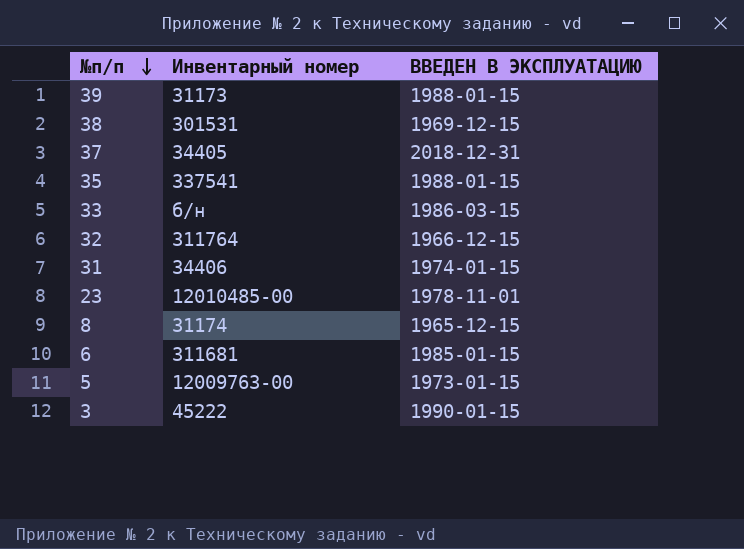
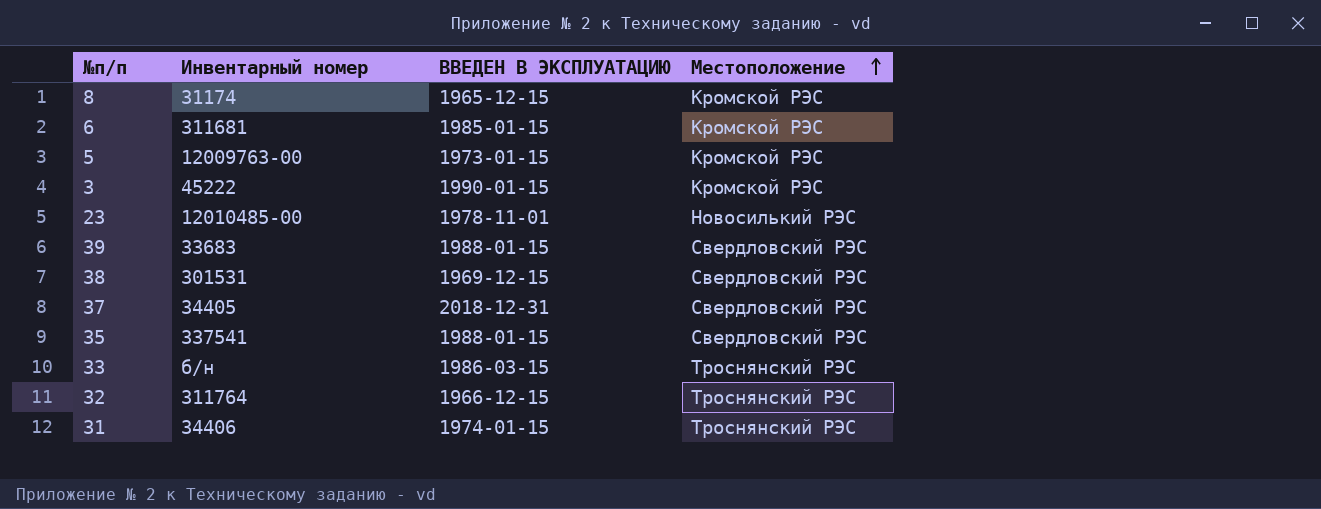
row order: №п/п descending -> Местоположение ascending
column Местоположение | position: none -> 4
39 | Инвентарный номер: 31173 -> 33683

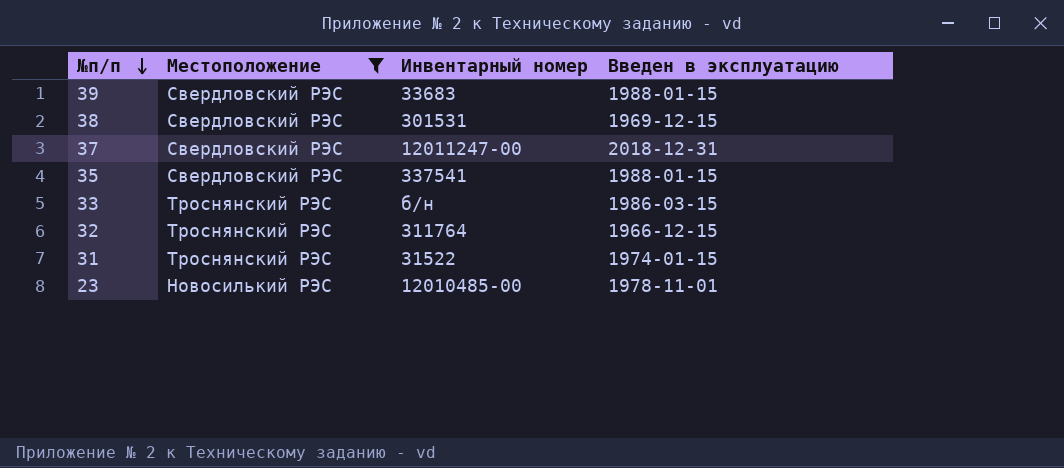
filter: none -> Местоположение != Кромской РЭС
row order: Местоположение ascending -> №п/п descending
column Местоположение | position: 4 -> 2
column name: ВВЕДЕН В ЭКСПЛУАТАЦИЮ -> Введен в эксплуатацию
37 | Инвентарный номер: 34405 -> 12011247-00
31 | Инвентарный номер: 34406 -> 31522

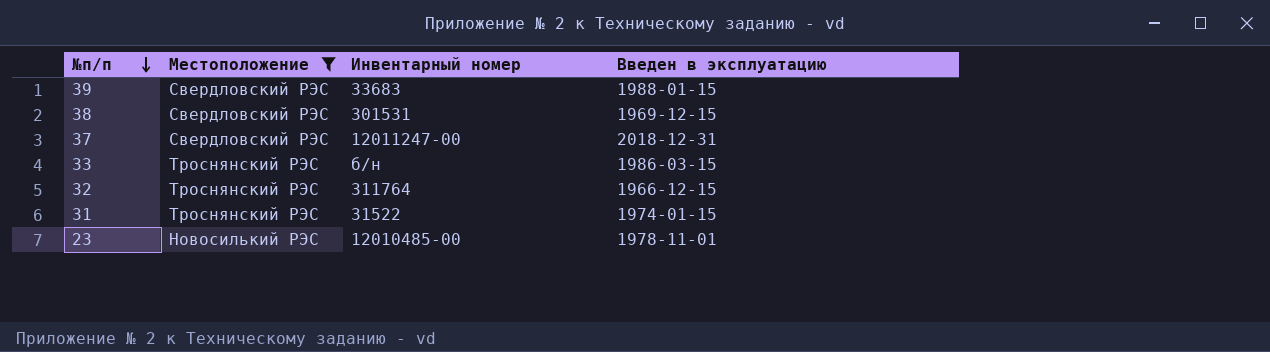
row 35: Свердловский РЭС | 337541 | 1988-01-15 -> none

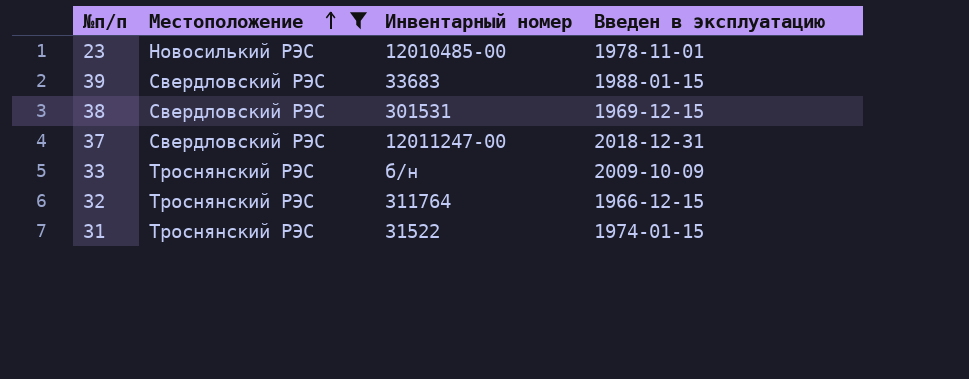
row order: №п/п descending -> Местоположение ascending
33 | Введен в эксплуатацию: 1986-03-15 -> 2009-10-09

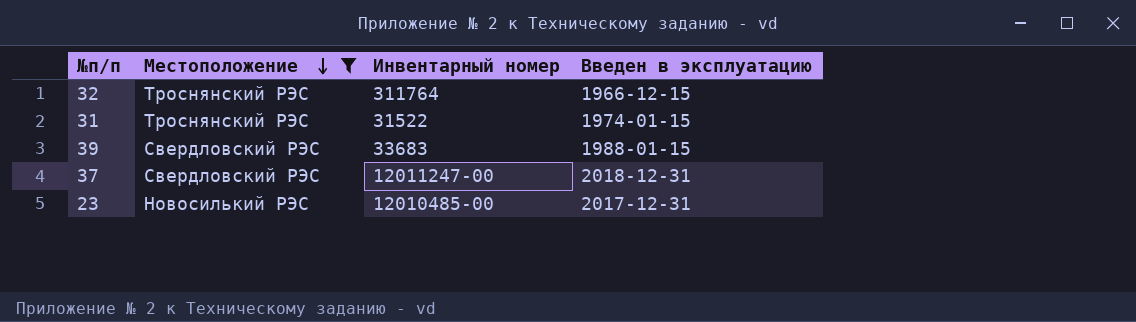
row order: Местоположение ascending -> Местоположение descending
row 38: Свердловский РЭС | 301531 | 1969-12-15 -> none
row 33: Троснянский РЭС | б/н | 2009-10-09 -> none
23 | Введен в эксплуатацию: 1978-11-01 -> 2017-12-31

